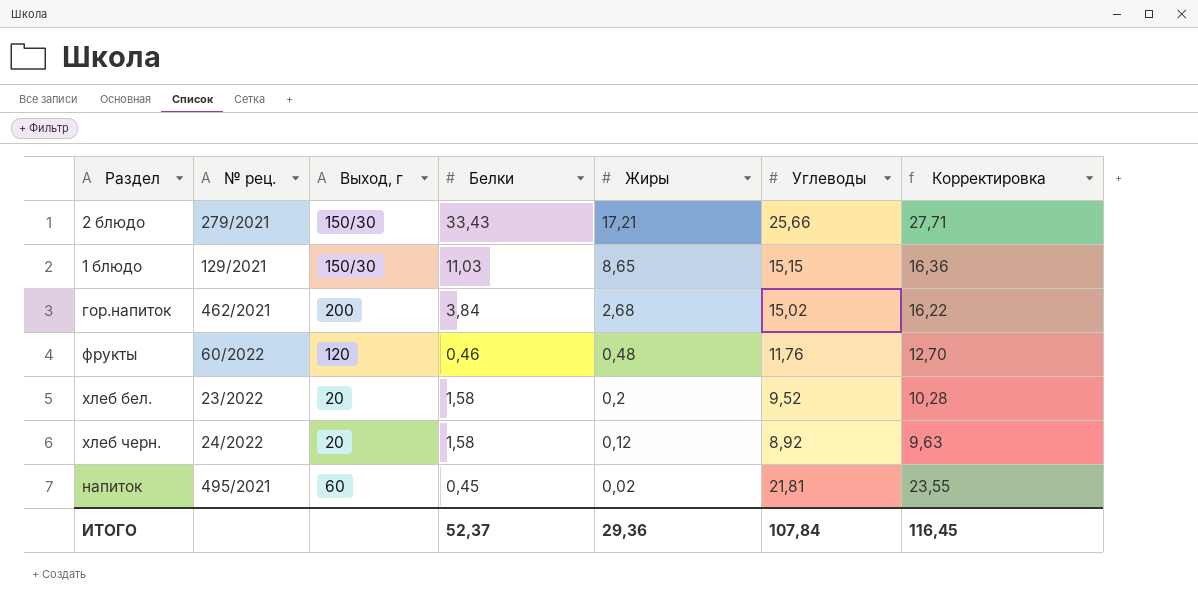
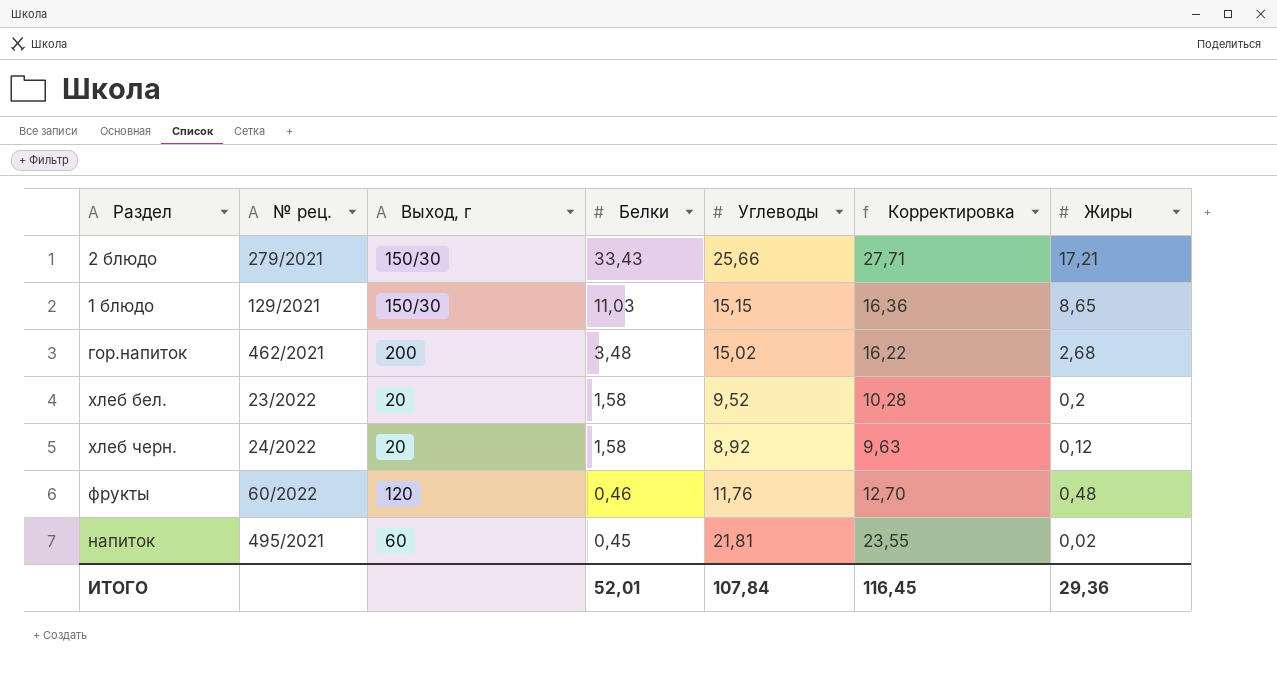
row order: Жиры descending -> Белки descending
column Жиры | position: 5 -> 7
гор.напиток | Белки: 3,84 -> 3,48
ИТОГО | Белки: 52,37 -> 52,01

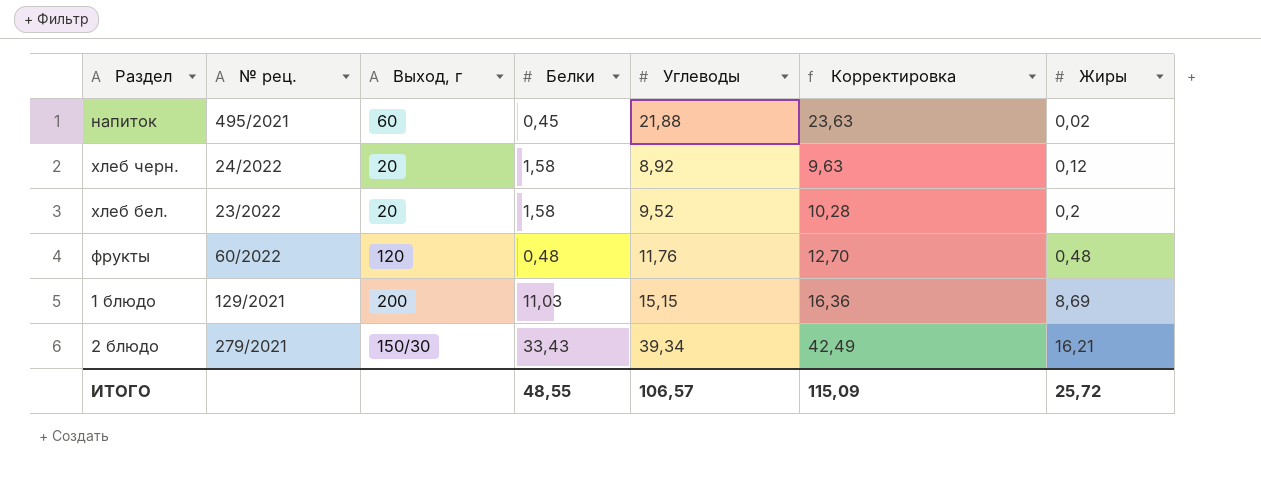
row order: Белки descending -> Жиры ascending
row гор.напиток: 462/2021 | 200 | 3,48 | 15,02 | 16,22 | 2,68 -> none
напиток | Углеводы: 21,81 -> 21,88
напиток | Корректировка: 23,55 -> 23,63
фрукты | Белки: 0,46 -> 0,48
1 блюдо | Выход, г: 150/30 -> 200
1 блюдо | Жиры: 8,65 -> 8,69
2 блюдо | Углеводы: 25,66 -> 39,34
2 блюдо | Корректировка: 27,71 -> 42,49
2 блюдо | Жиры: 17,21 -> 16,21
ИТОГО | Белки: 52,01 -> 48,55
ИТОГО | Углеводы: 107,84 -> 106,57
ИТОГО | Корректировка: 116,45 -> 115,09
ИТОГО | Жиры: 29,36 -> 25,72

